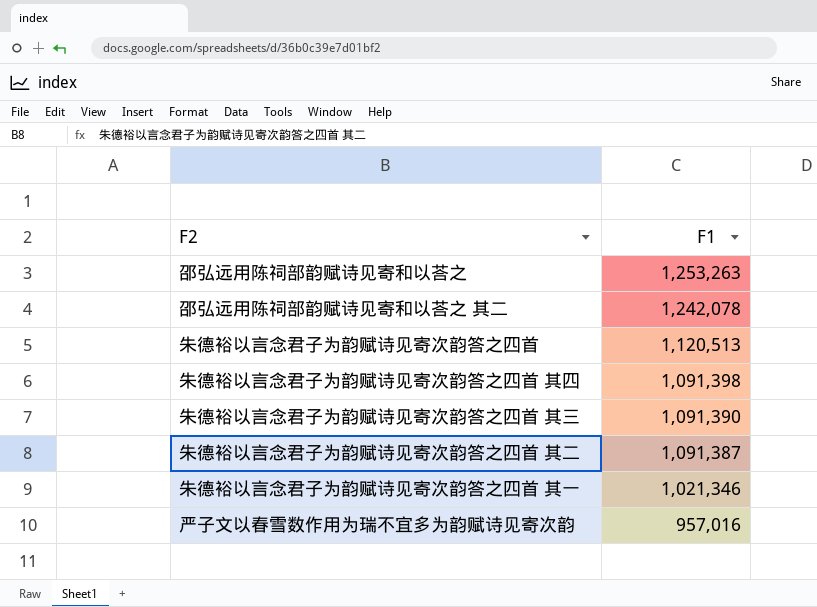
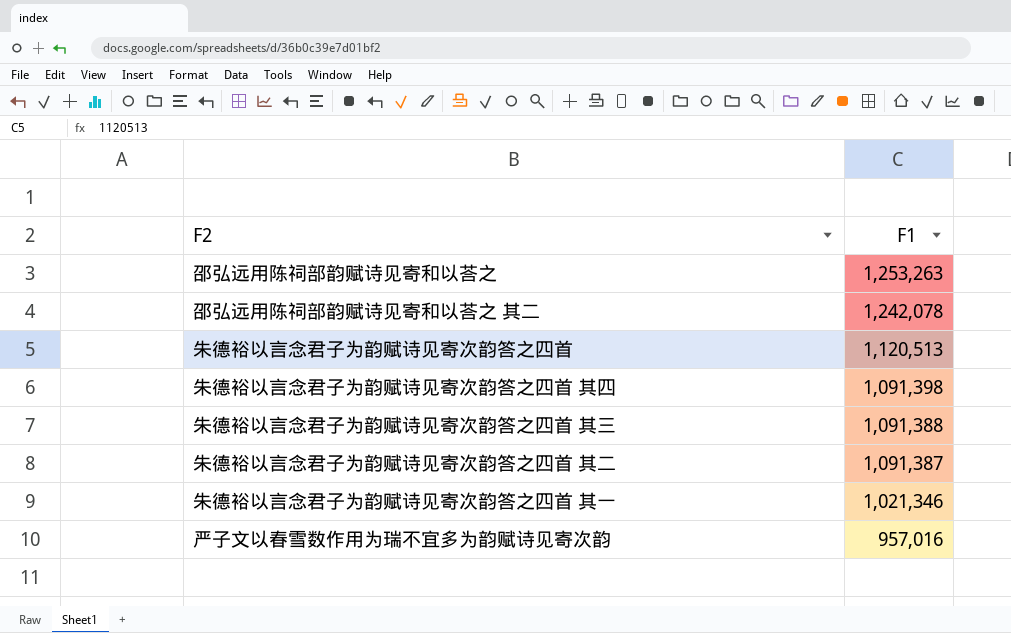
朱德裕以言念君子为韵赋诗见寄次韵答之四首 其三 | F1: 1,091,390 -> 1,091,388

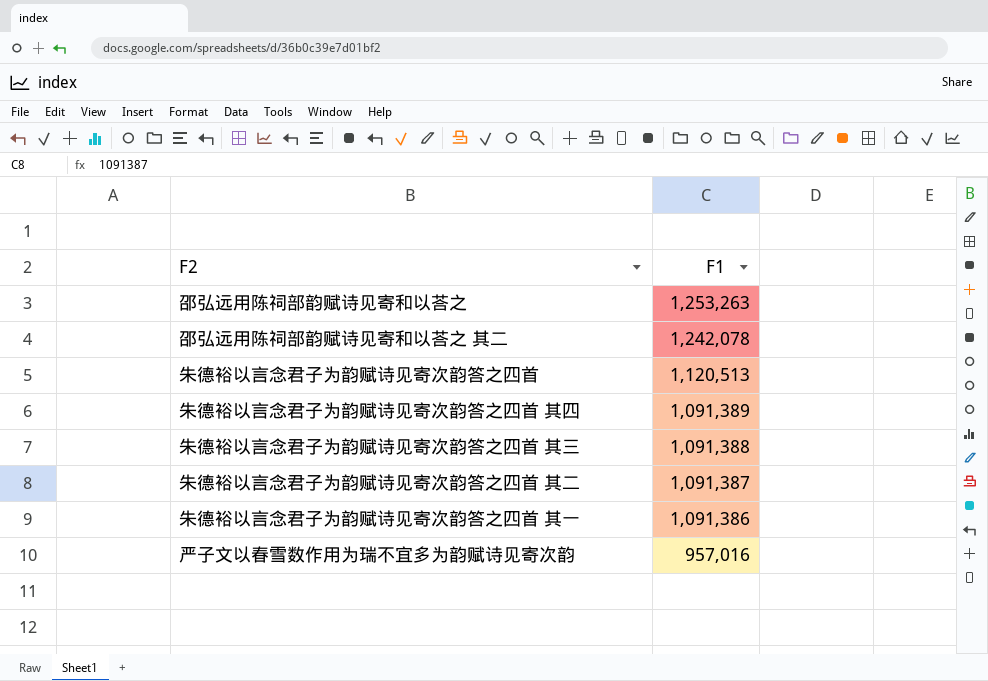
朱德裕以言念君子为韵赋诗见寄次韵答之四首 其四 | F1: 1,091,398 -> 1,091,389
朱德裕以言念君子为韵赋诗见寄次韵答之四首 其一 | F1: 1,021,346 -> 1,091,386

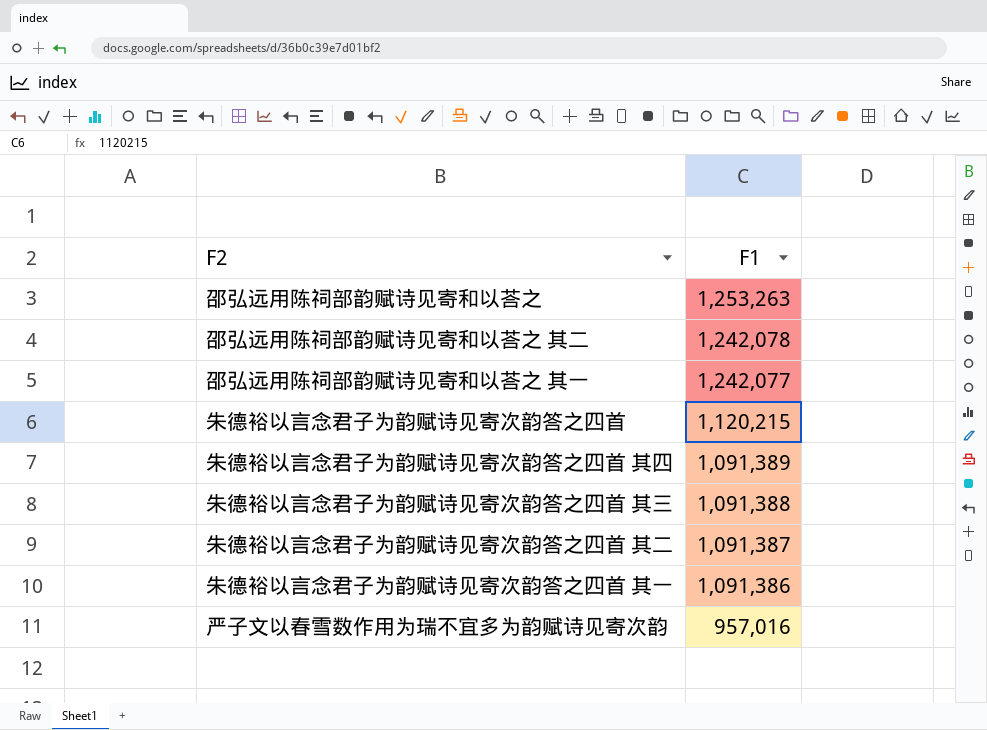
row 邵弘远用陈祠部韵赋诗见寄和以荅之 其一: none -> 1,242,077
朱德裕以言念君子为韵赋诗见寄次韵答之四首 | F1: 1,120,513 -> 1,120,215

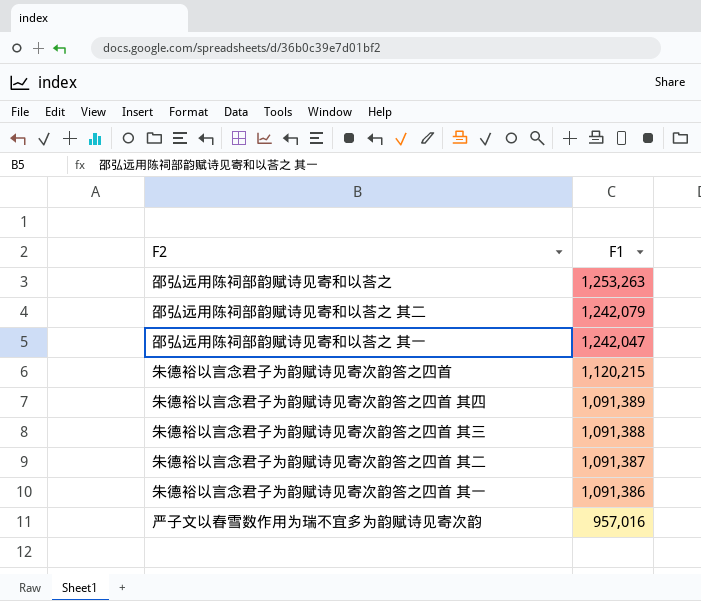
邵弘远用陈祠部韵赋诗见寄和以荅之 其二 | F1: 1,242,078 -> 1,242,079
邵弘远用陈祠部韵赋诗见寄和以荅之 其一 | F1: 1,242,077 -> 1,242,047

